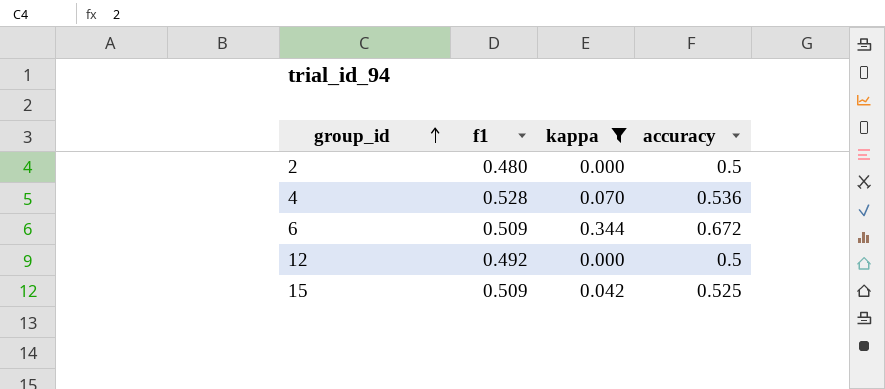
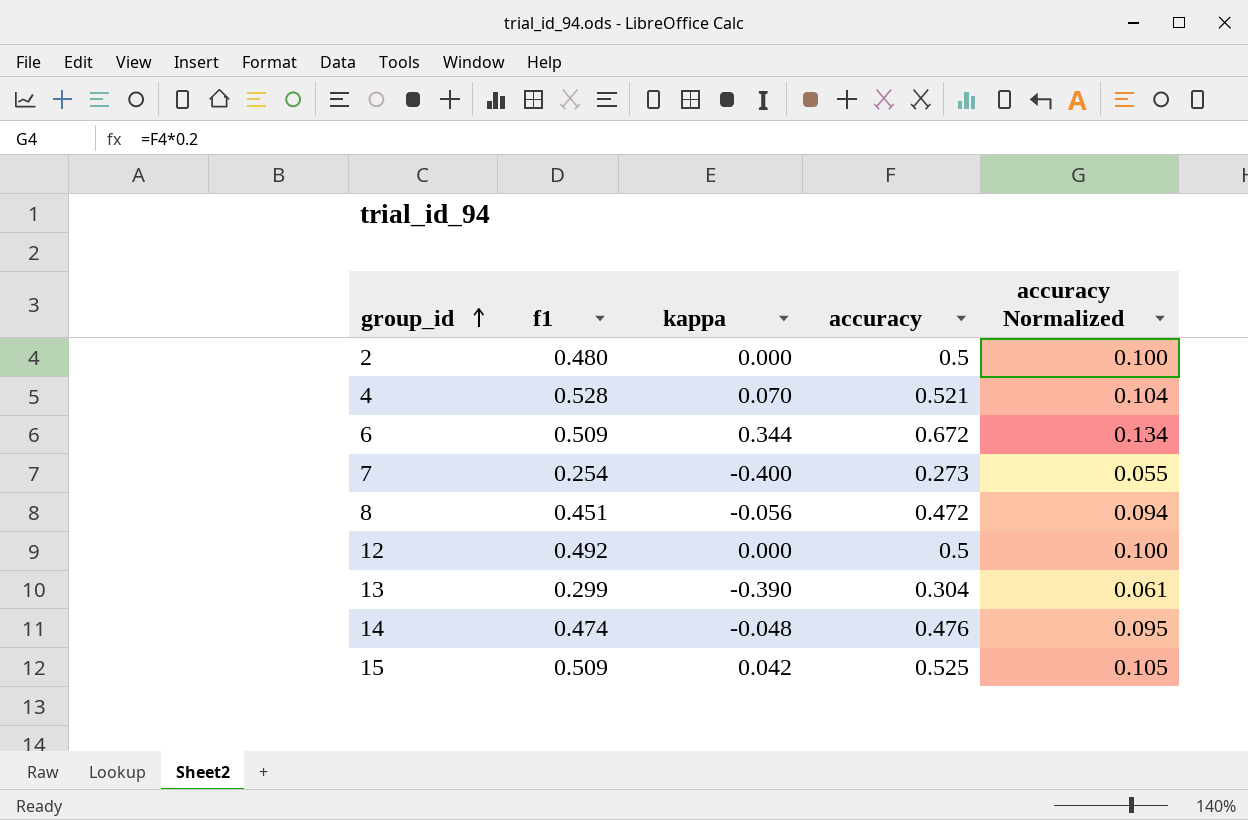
filter: kappa >= 0.000 -> none
column accuracy Normalized | formula: none -> [accuracy] * 0.2
4 | accuracy: 0.536 -> 0.521

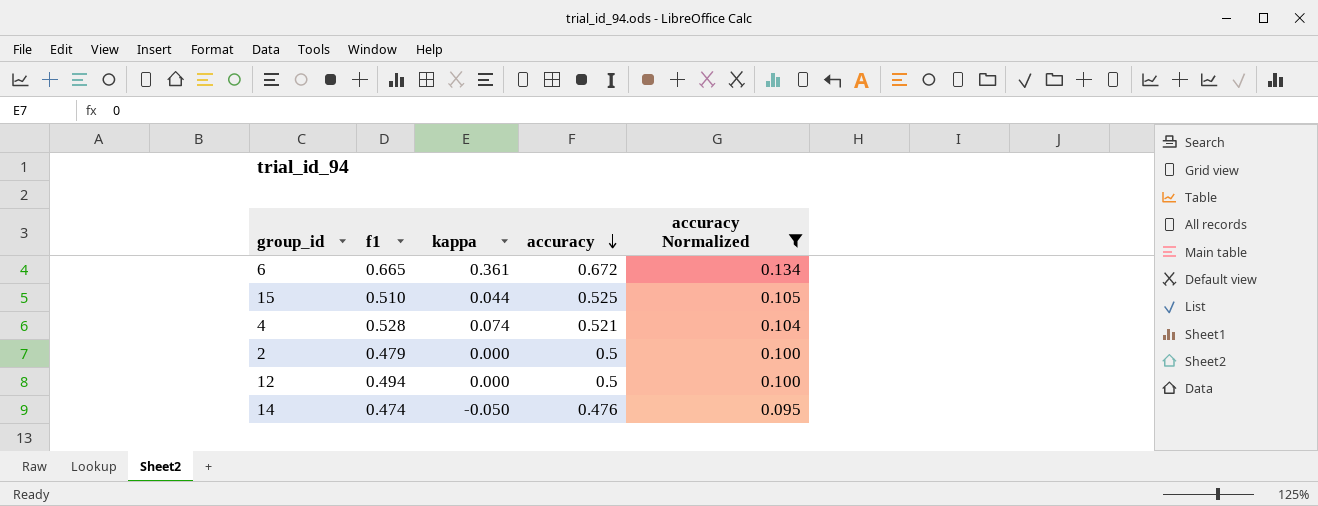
filter: none -> accuracy Normalized >= 0.095
row order: group_id ascending -> accuracy descending
6 | f1: 0.509 -> 0.665
6 | kappa: 0.344 -> 0.361
15 | f1: 0.509 -> 0.510
15 | kappa: 0.042 -> 0.044
4 | kappa: 0.070 -> 0.074
2 | f1: 0.480 -> 0.479
12 | f1: 0.492 -> 0.494
14 | kappa: -0.048 -> -0.050

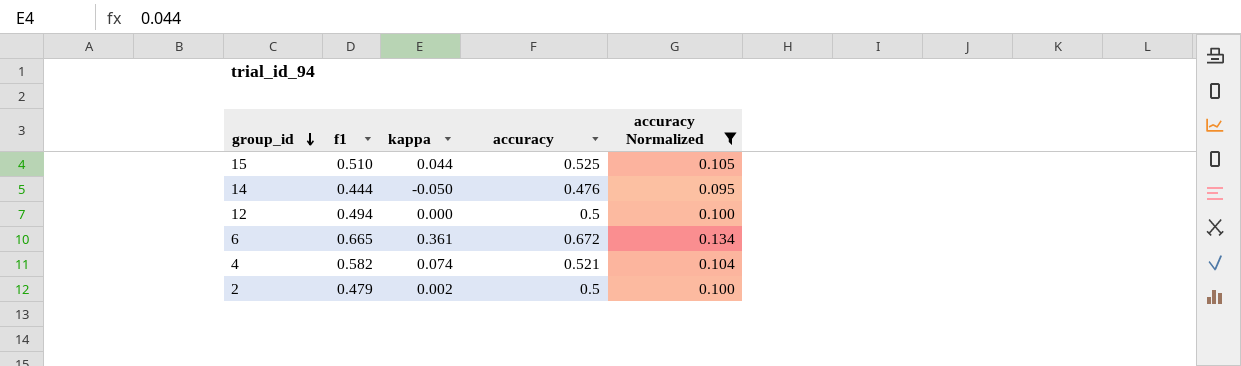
row order: accuracy descending -> group_id descending
14 | f1: 0.474 -> 0.444
4 | f1: 0.528 -> 0.582
2 | kappa: 0.000 -> 0.002

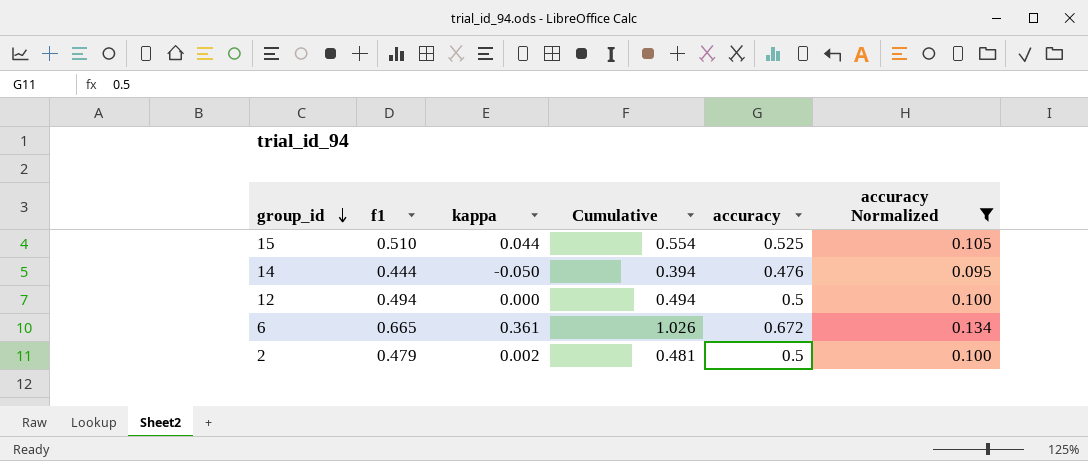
column Cumulative | formula: none -> [f1] + [kappa]
row 4: 0.582 | 0.074 | 0.521 | 0.104 -> none

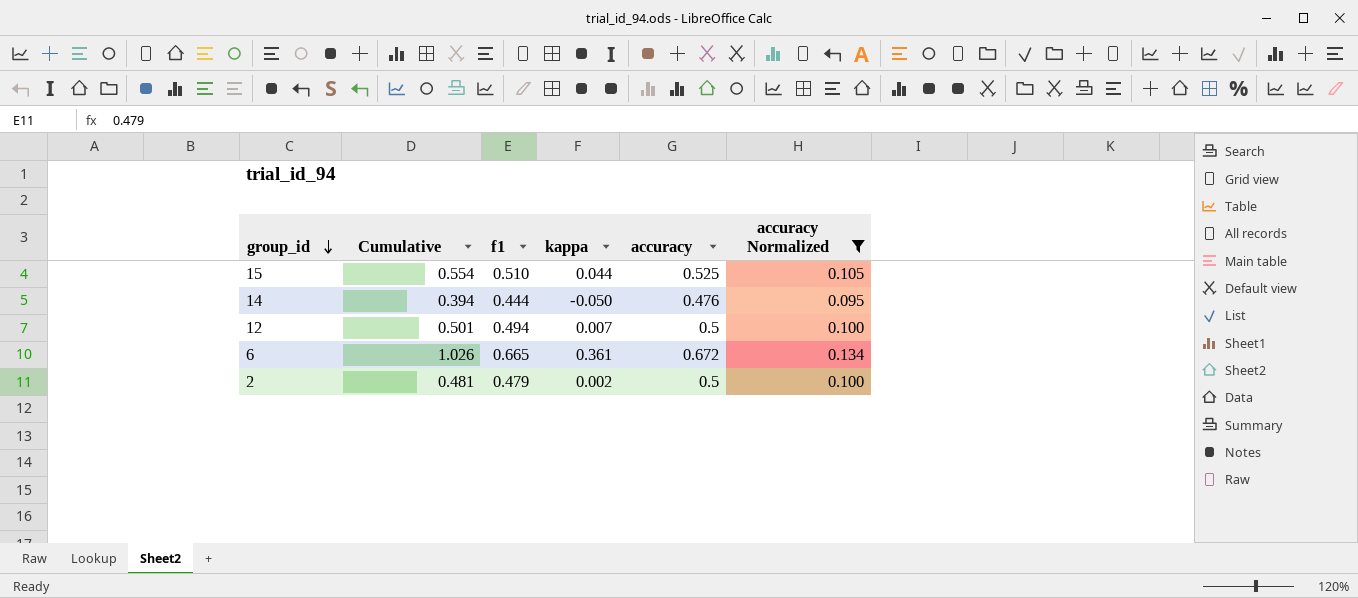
column Cumulative | position: 4 -> 2
12 | Cumulative: 0.494 -> 0.501
12 | kappa: 0.000 -> 0.007

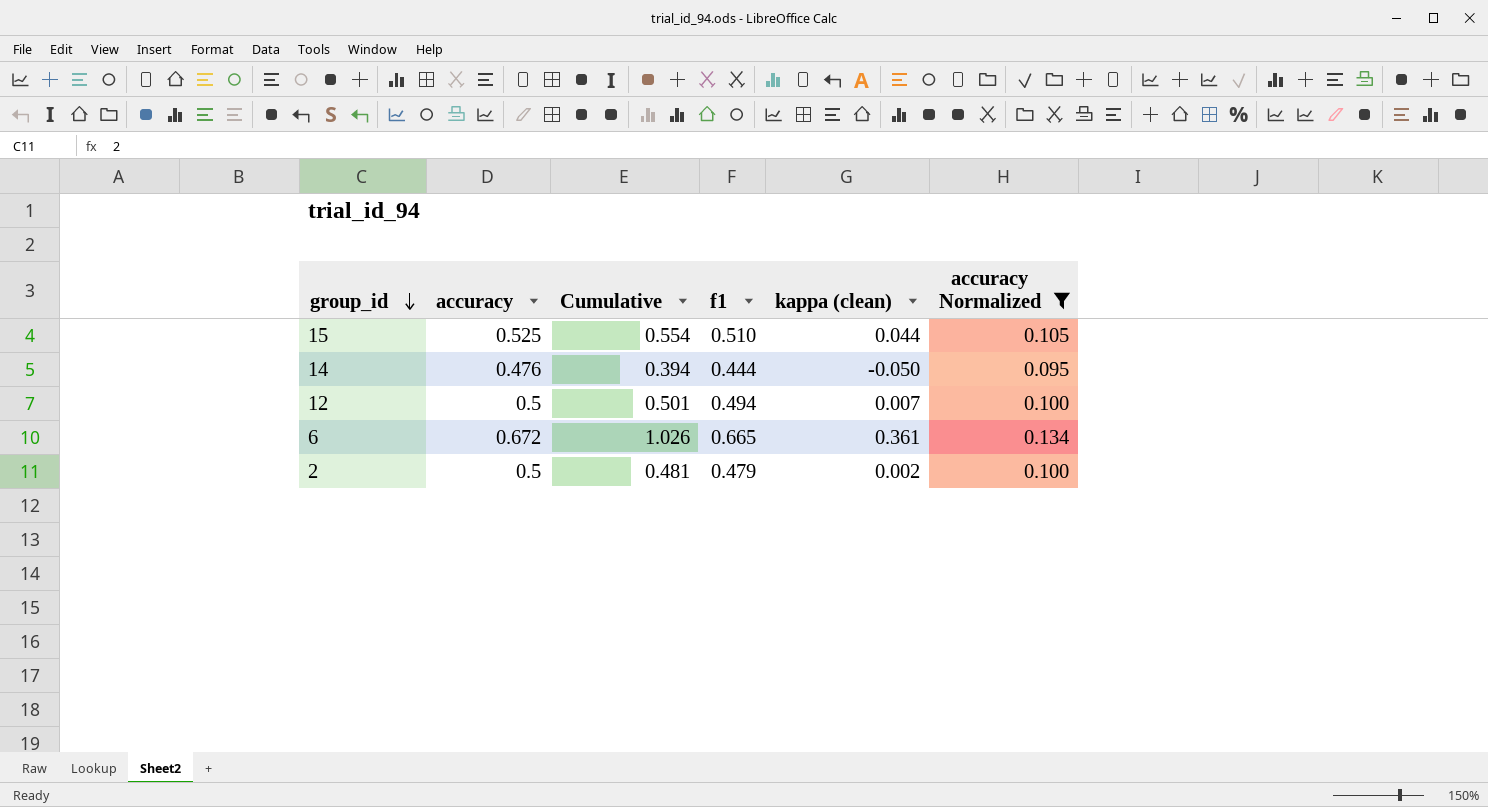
column accuracy | position: 5 -> 2
column name: kappa -> kappa (clean)

